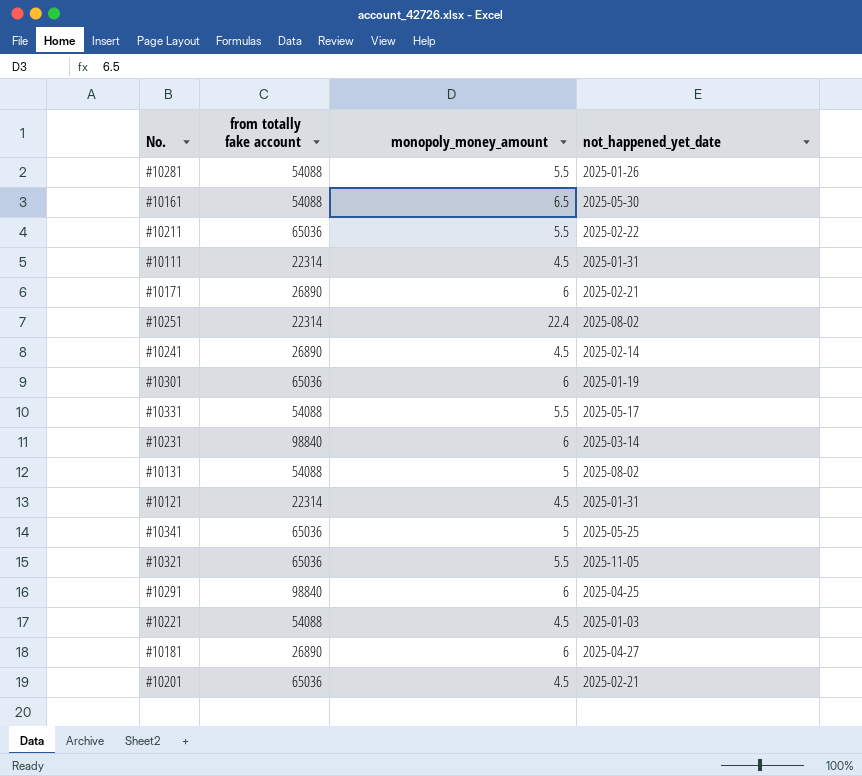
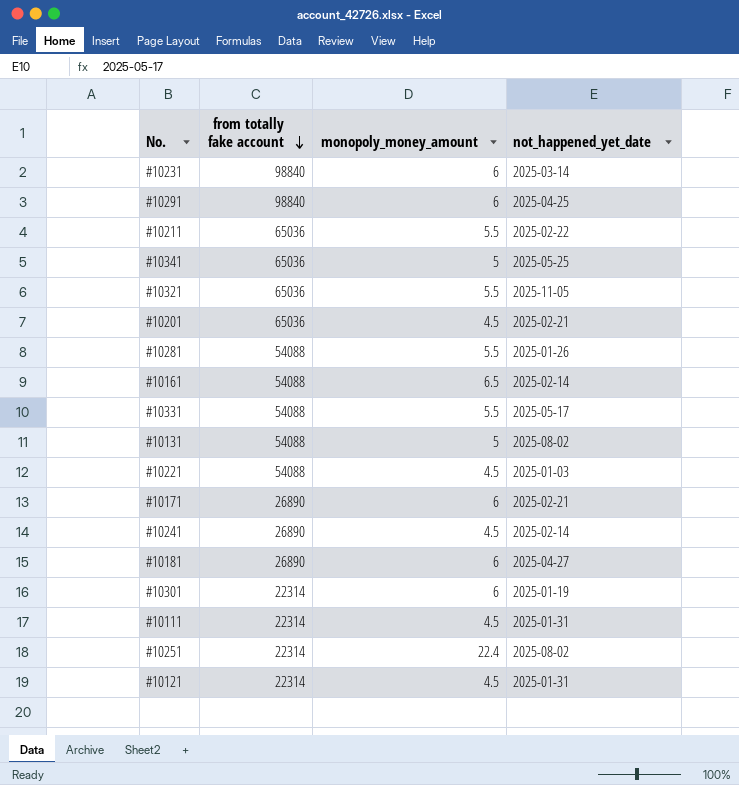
row order: none -> from totally fake account descending
#10161 | not_happened_yet_date: 2025-05-30 -> 2025-02-14
#10301 | from totally fake account: 65036 -> 22314

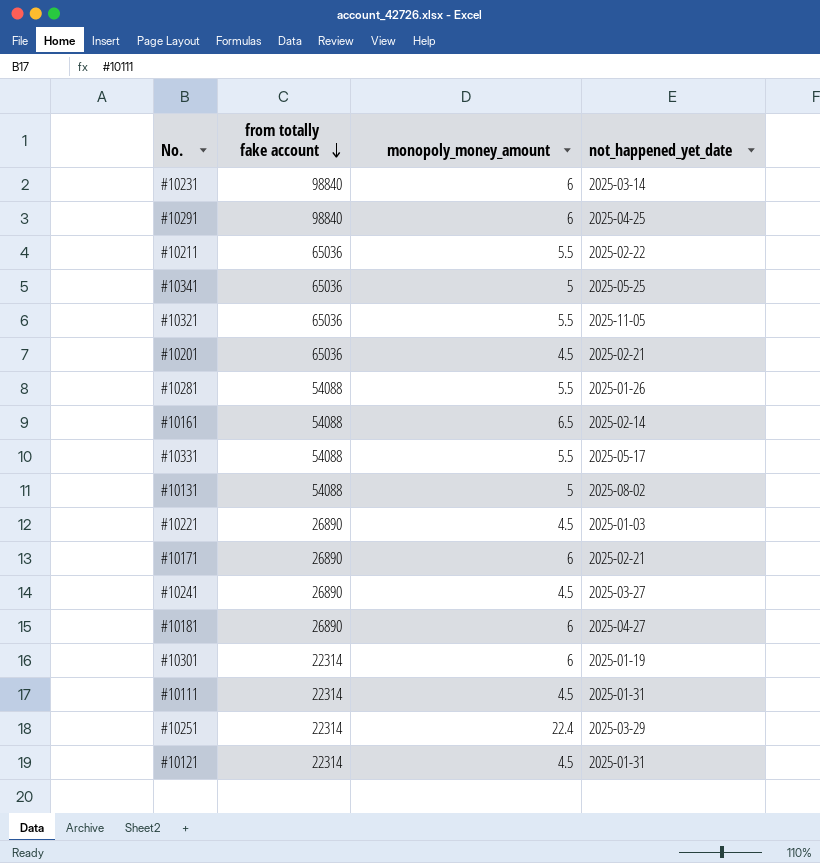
#10221 | from totally fake account: 54088 -> 26890
#10241 | not_happened_yet_date: 2025-02-14 -> 2025-03-27
#10251 | not_happened_yet_date: 2025-08-02 -> 2025-03-29

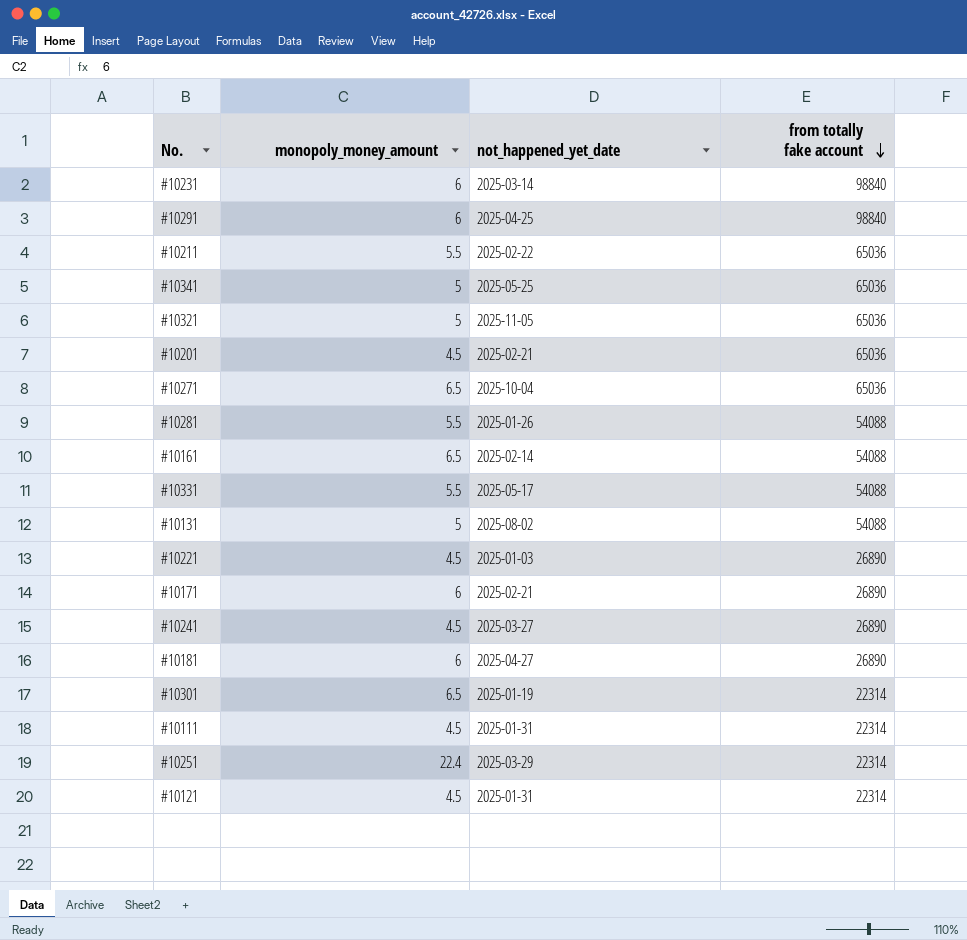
column from totally fake account | position: 2 -> 4
#10321 | monopoly_money_amount: 5.5 -> 5
row #10271: none -> 6.5 | 2025-10-04 | 65036
#10301 | monopoly_money_amount: 6 -> 6.5

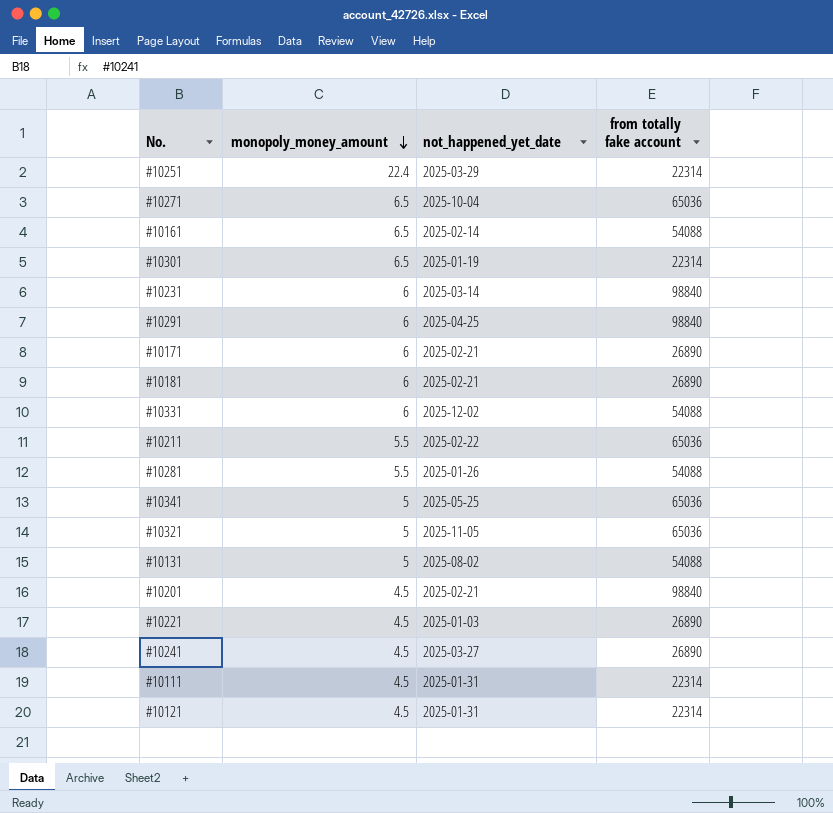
row order: from totally fake account descending -> monopoly_money_amount descending
#10181 | not_happened_yet_date: 2025-04-27 -> 2025-02-21
#10331 | monopoly_money_amount: 5.5 -> 6
#10331 | not_happened_yet_date: 2025-05-17 -> 2025-12-02
#10201 | from totally fake account: 65036 -> 98840

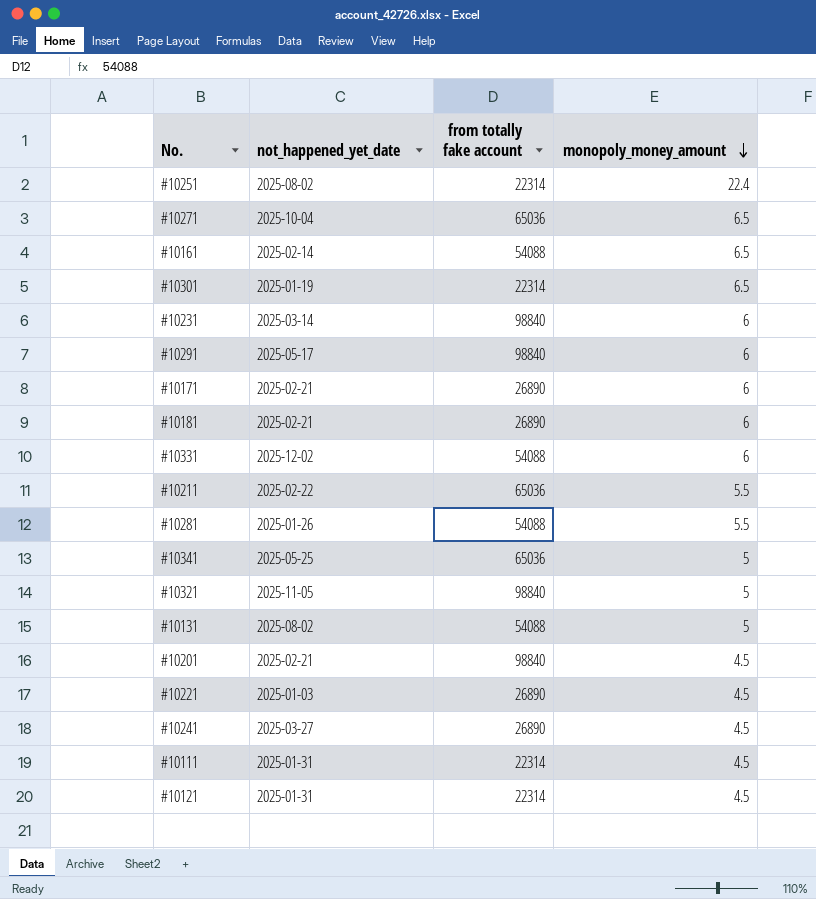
column monopoly_money_amount | position: 2 -> 4
#10251 | not_happened_yet_date: 2025-03-29 -> 2025-08-02
#10291 | not_happened_yet_date: 2025-04-25 -> 2025-05-17
#10321 | from totally fake account: 65036 -> 98840

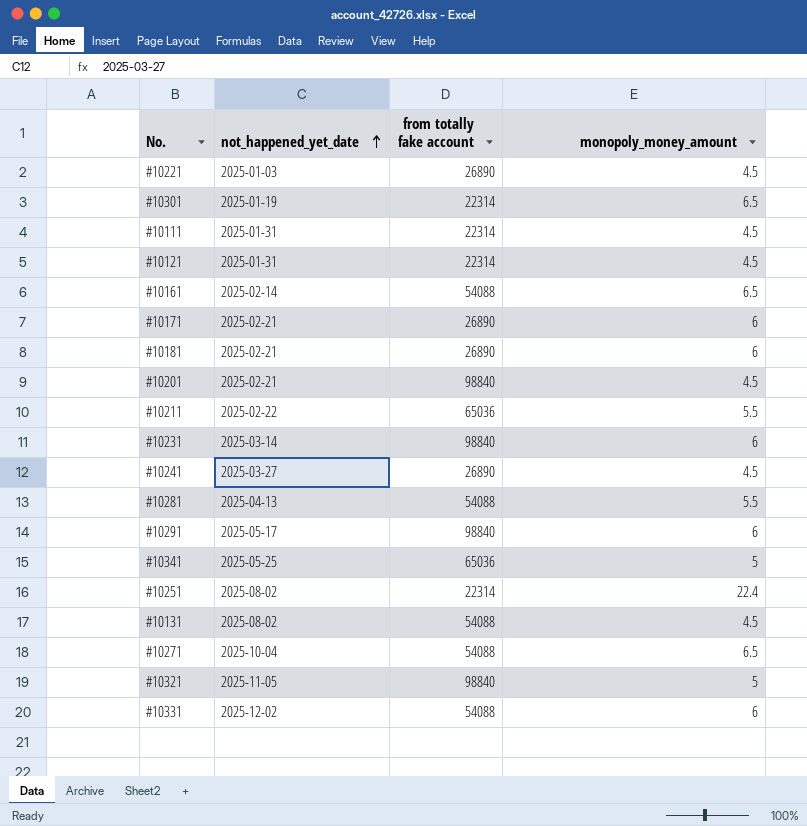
row order: monopoly_money_amount descending -> not_happened_yet_date ascending
#10281 | not_happened_yet_date: 2025-01-26 -> 2025-04-13
#10131 | monopoly_money_amount: 5 -> 4.5
#10271 | from totally fake account: 65036 -> 54088

